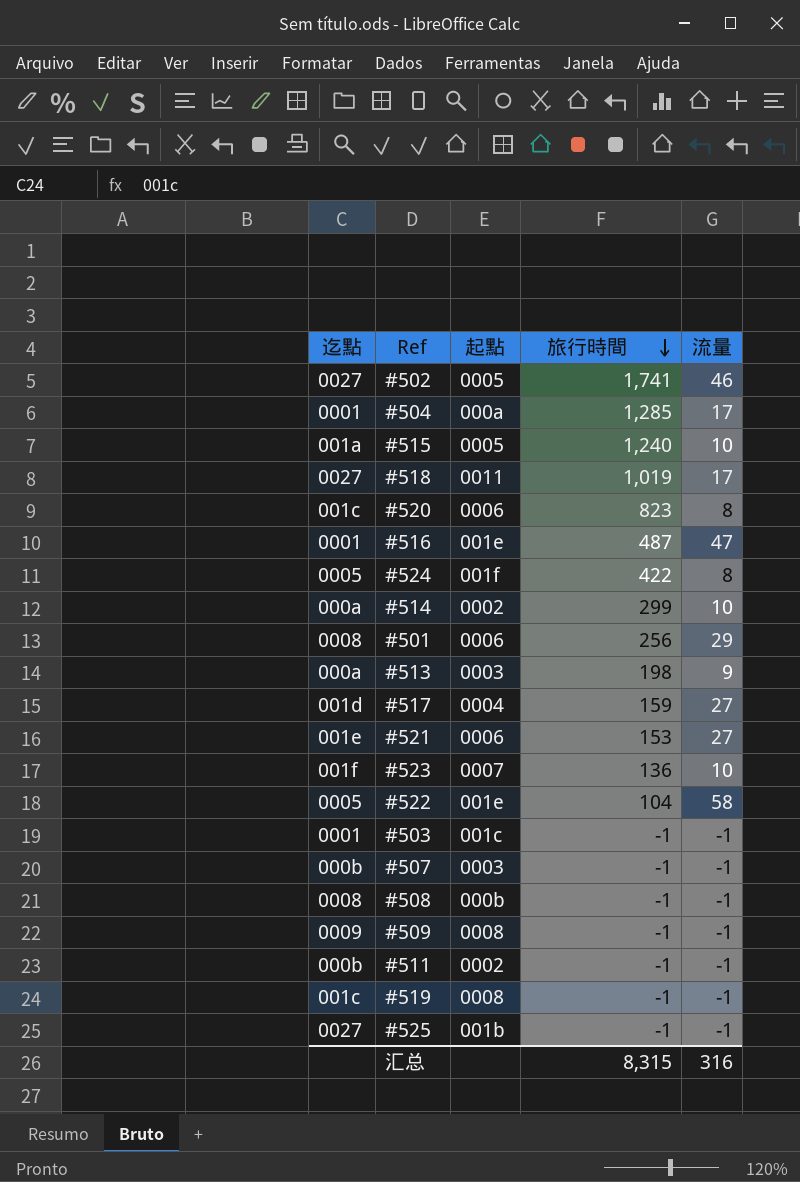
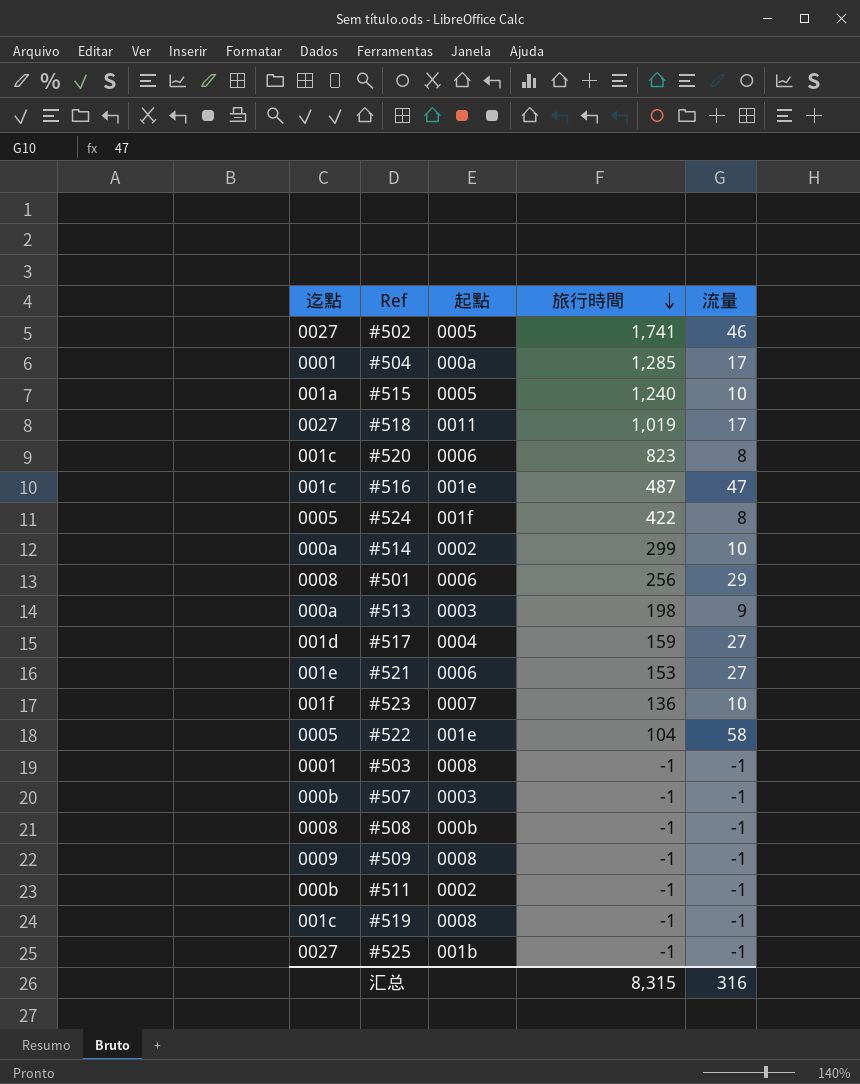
#516 | 迄點: 0001 -> 001c
#503 | 起點: 001c -> 0008

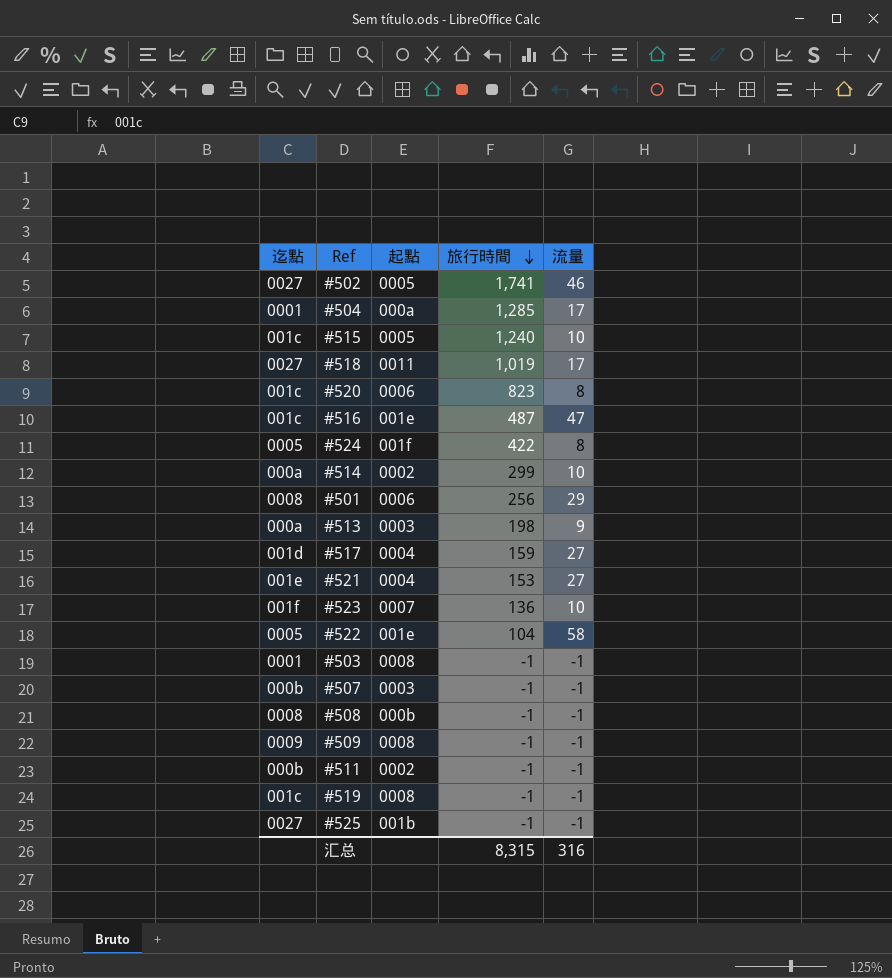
#515 | 迄點: 001a -> 001c
#521 | 起點: 0006 -> 0004

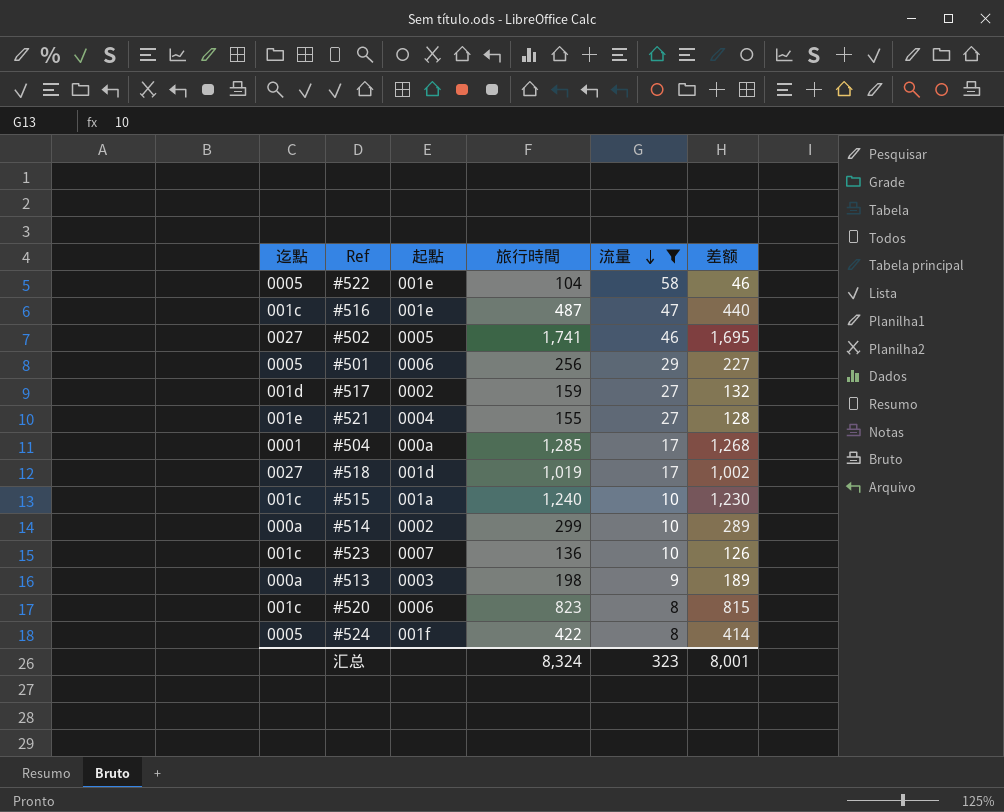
filter: none -> 流量 != -1
row order: 旅行時間 descending -> 流量 descending
column 差额 | formula: none -> [旅行時間] - [流量]
#501 | 迄點: 0008 -> 0005
#517 | 起點: 0004 -> 0002
#521 | 旅行時間: 153 -> 155
#518 | 起點: 0011 -> 001d
#515 | 起點: 0005 -> 001a
#523 | 迄點: 001f -> 001c
汇总 | 旅行時間: 8,315 -> 8,324
汇总 | 流量: 316 -> 323

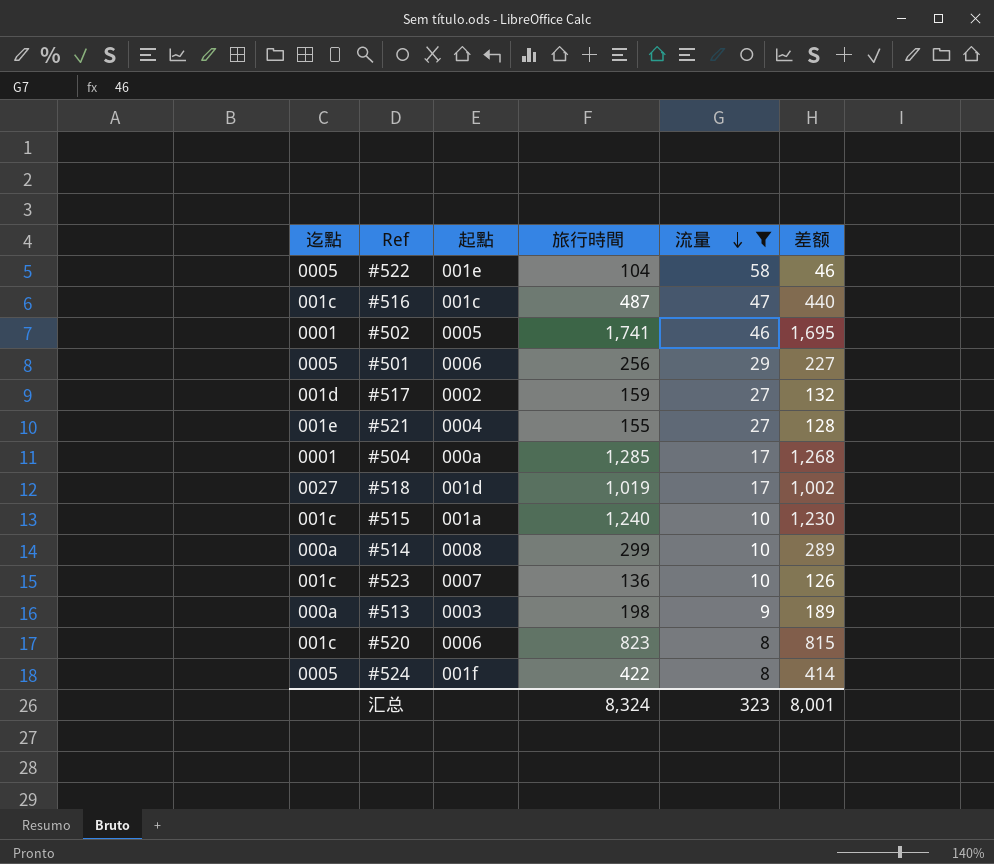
#516 | 起點: 001e -> 001c
#502 | 迄點: 0027 -> 0001
#514 | 起點: 0002 -> 0008

